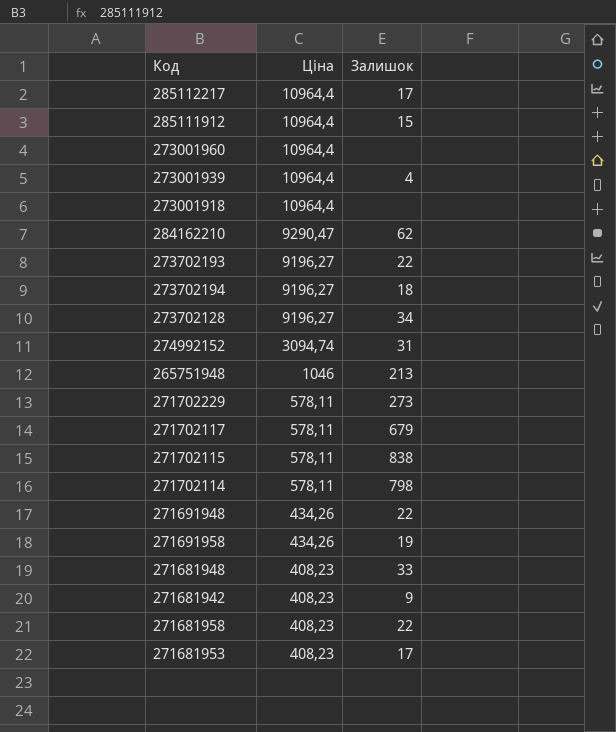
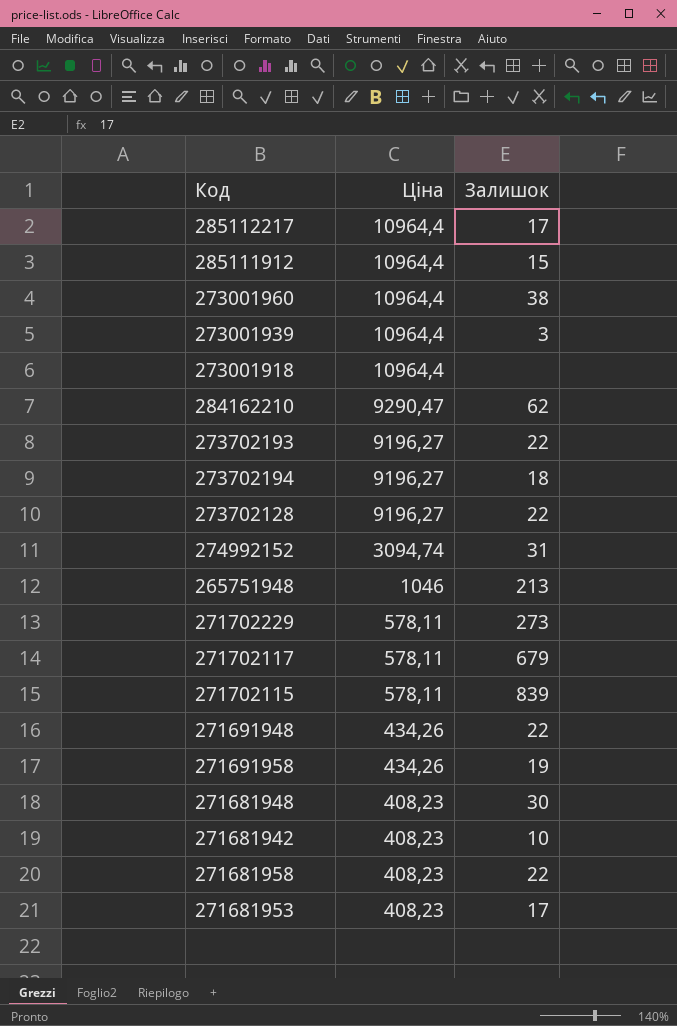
row 271702114: 578,11 | 798 -> none
273001960 | Залишок: none -> 38
273001939 | Залишок: 4 -> 3
273702128 | Залишок: 34 -> 22
271702115 | Залишок: 838 -> 839
271681948 | Залишок: 33 -> 30
271681942 | Залишок: 9 -> 10

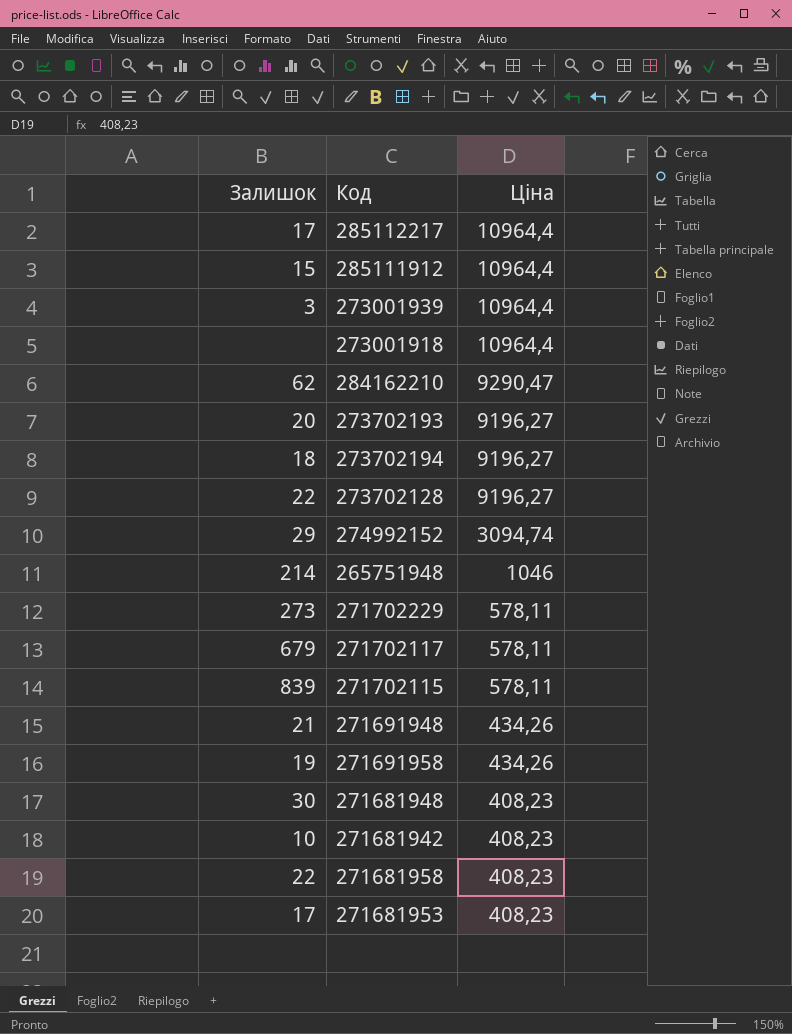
column Залишок | position: 3 -> 1
row 273001960: 10964,4 | 38 -> none
273702193 | Залишок: 22 -> 20
274992152 | Залишок: 31 -> 29
265751948 | Залишок: 213 -> 214
271691948 | Залишок: 22 -> 21

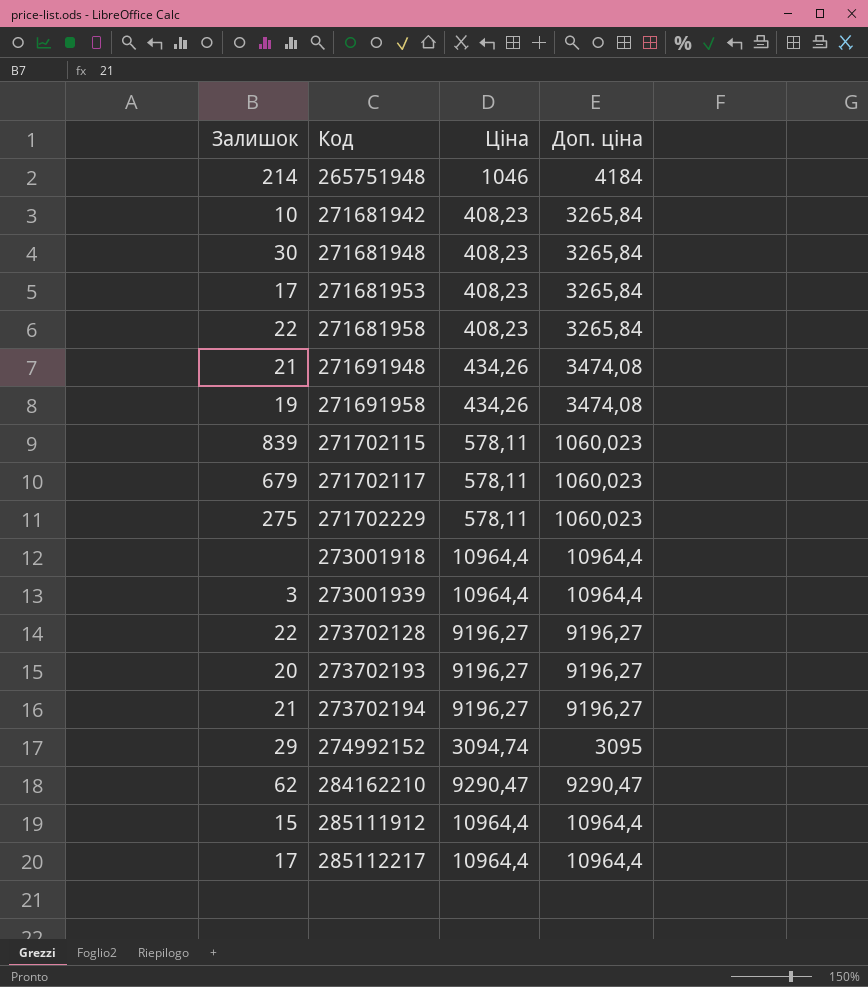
row order: Ціна descending -> Код ascending
column Доп. ціна | position: none -> 4
271702229 | Залишок: 273 -> 275
273702194 | Залишок: 18 -> 21

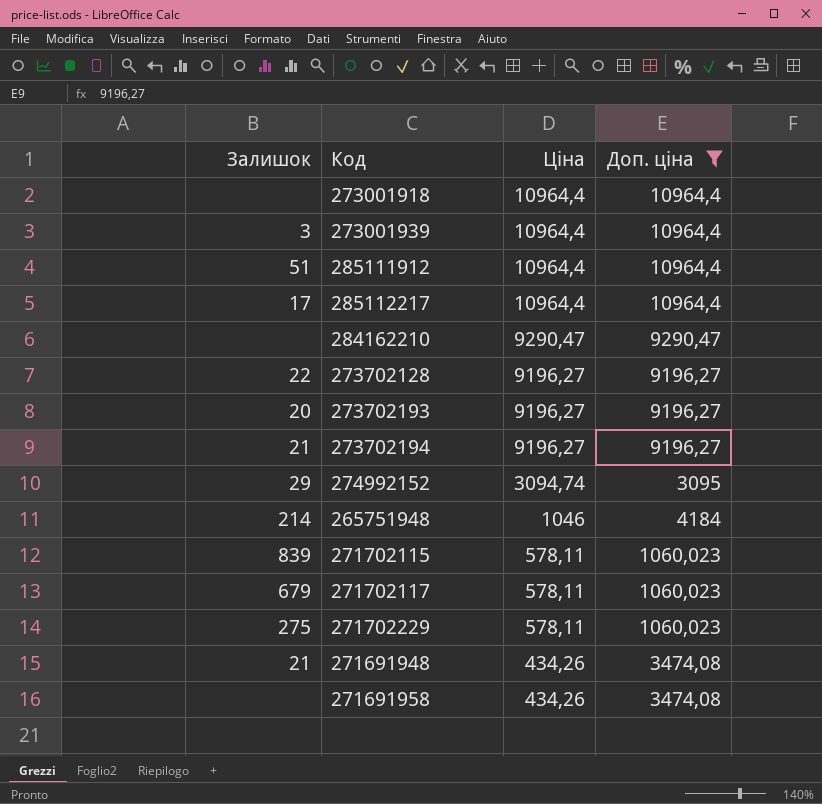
filter: none -> Доп. ціна != 3265,84
row order: Код ascending -> Ціна descending
285111912 | Залишок: 15 -> 51
284162210 | Залишок: 62 -> none
271691958 | Залишок: 19 -> none

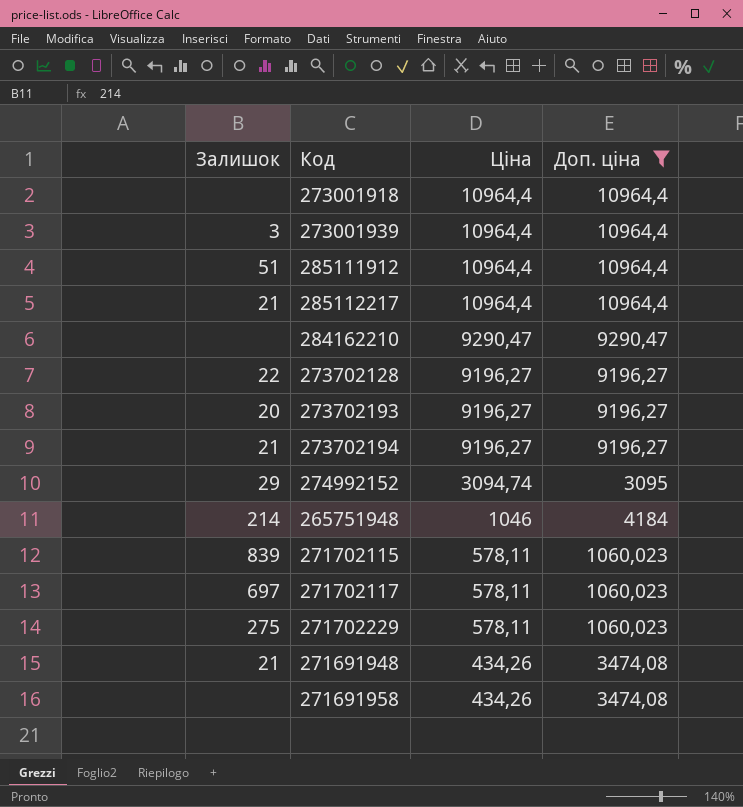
285112217 | Залишок: 17 -> 21
271702117 | Залишок: 679 -> 697

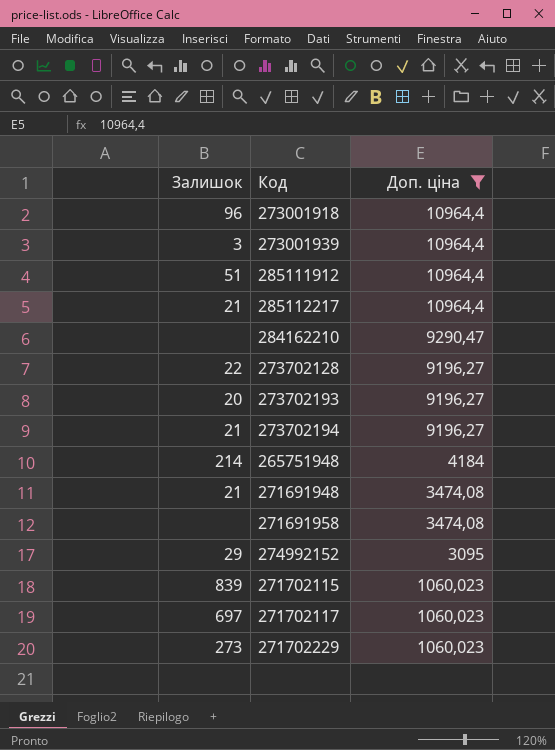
row order: Ціна descending -> Доп. ціна descending
column Ціна | position: 3 -> none
273001918 | Залишок: none -> 96
271702229 | Залишок: 275 -> 273

